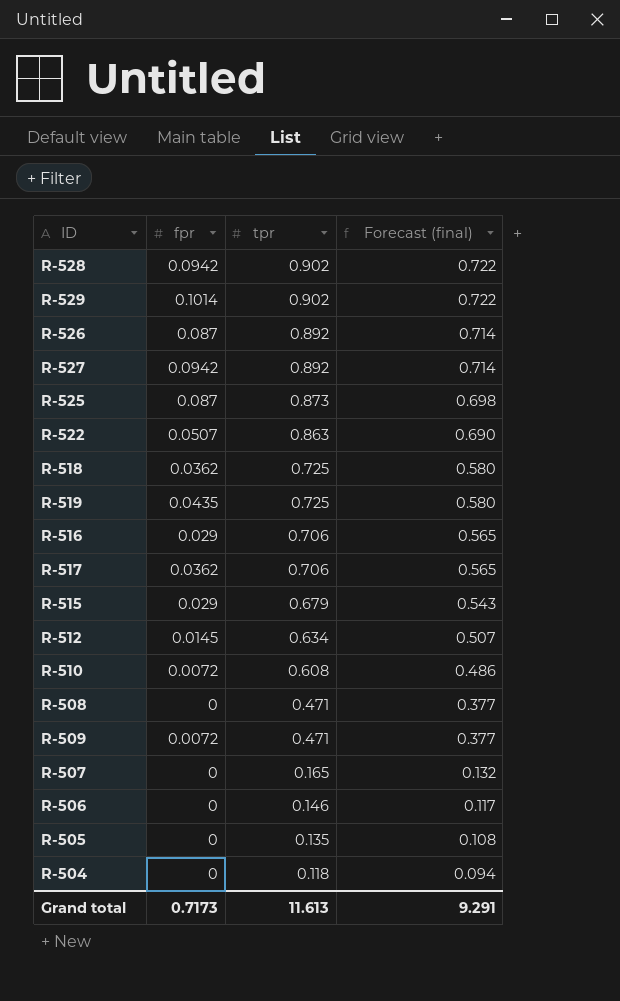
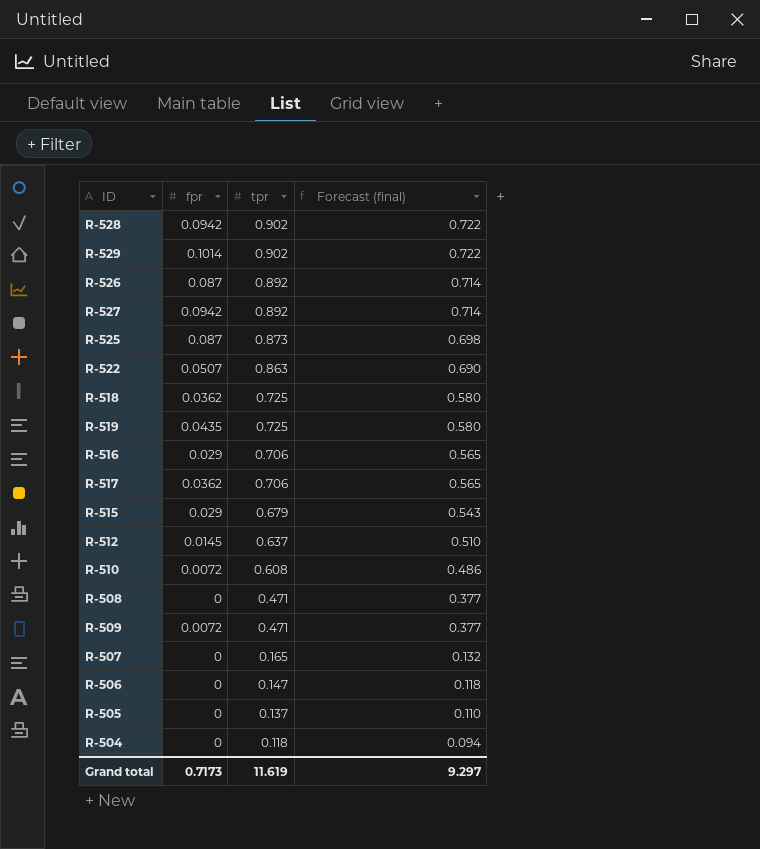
R-512 | tpr: 0.634 -> 0.637
R-512 | Forecast (final): 0.507 -> 0.510
R-506 | tpr: 0.146 -> 0.147
R-506 | Forecast (final): 0.117 -> 0.118
R-505 | tpr: 0.135 -> 0.137
R-505 | Forecast (final): 0.108 -> 0.110
Grand total | tpr: 11.613 -> 11.619
Grand total | Forecast (final): 9.291 -> 9.297

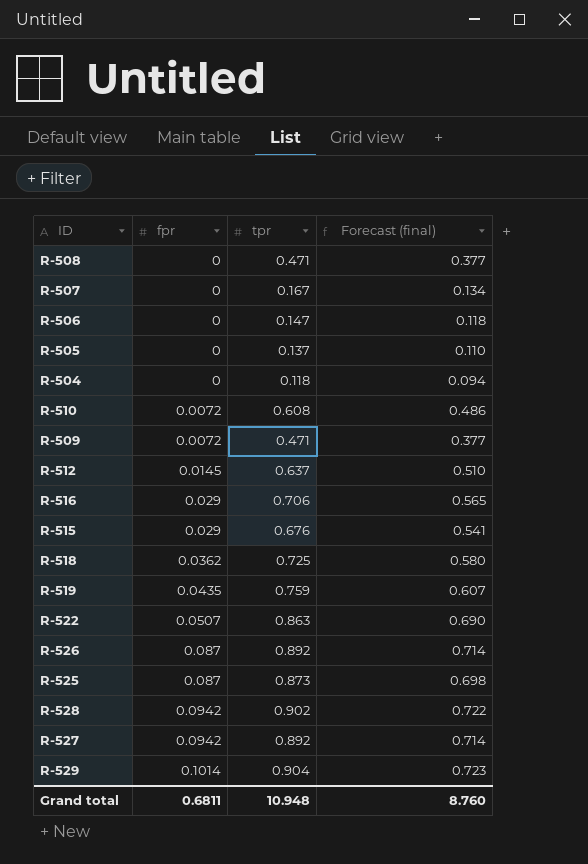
row order: tpr descending -> fpr ascending
row R-517: 0.0362 | 0.706 | 0.565 -> none
R-507 | tpr: 0.165 -> 0.167
R-507 | Forecast (final): 0.132 -> 0.134
R-515 | tpr: 0.679 -> 0.676
R-515 | Forecast (final): 0.543 -> 0.541
R-519 | tpr: 0.725 -> 0.759
R-519 | Forecast (final): 0.580 -> 0.607
R-529 | tpr: 0.902 -> 0.904
R-529 | Forecast (final): 0.722 -> 0.723
Grand total | fpr: 0.7173 -> 0.6811
Grand total | tpr: 11.619 -> 10.948
Grand total | Forecast (final): 9.297 -> 8.760

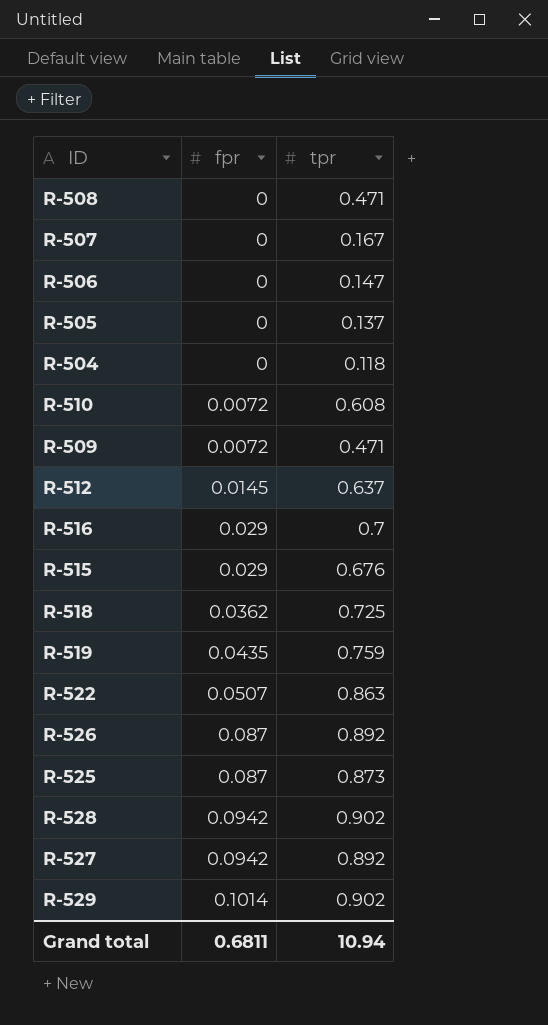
column Forecast (final) | formula: [tpr] * 0.8 -> none
R-516 | tpr: 0.706 -> 0.7
R-529 | tpr: 0.904 -> 0.902
Grand total | tpr: 10.948 -> 10.94

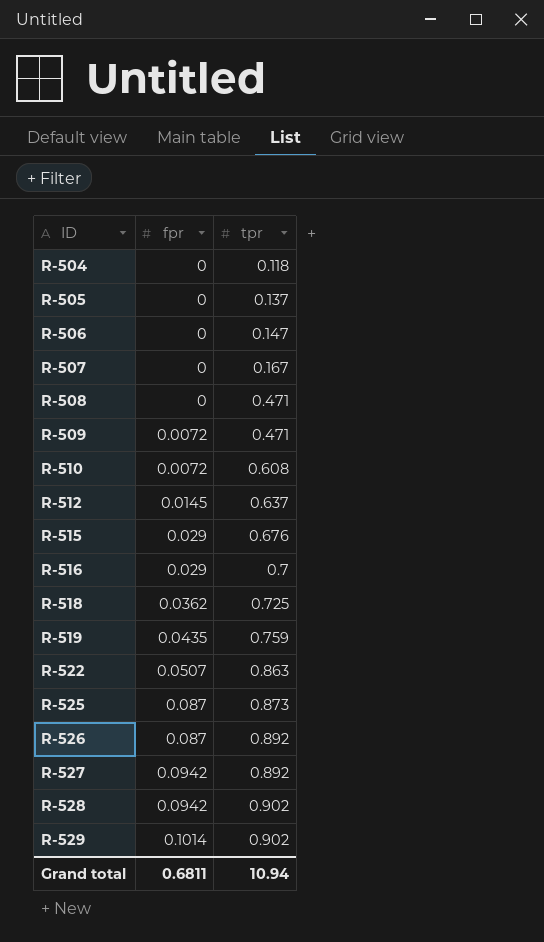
row order: fpr ascending -> ID ascending

